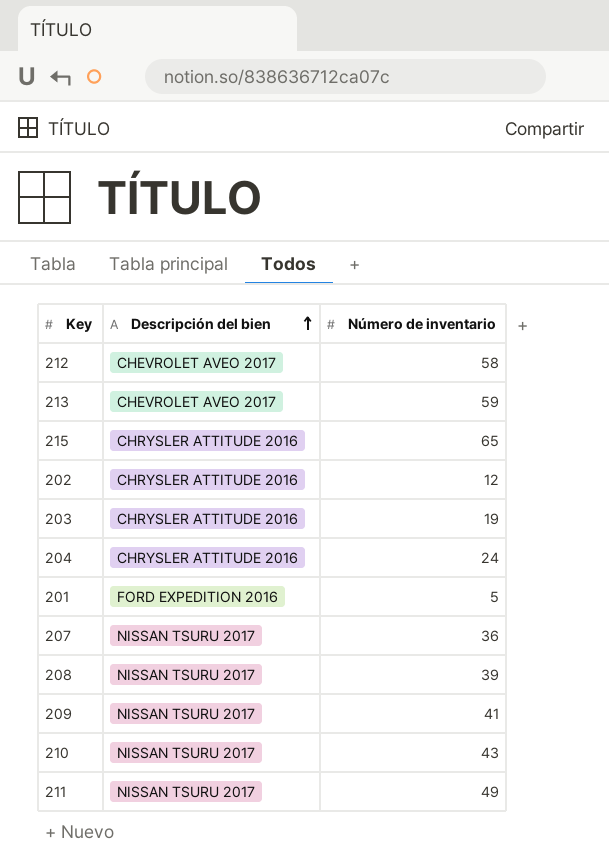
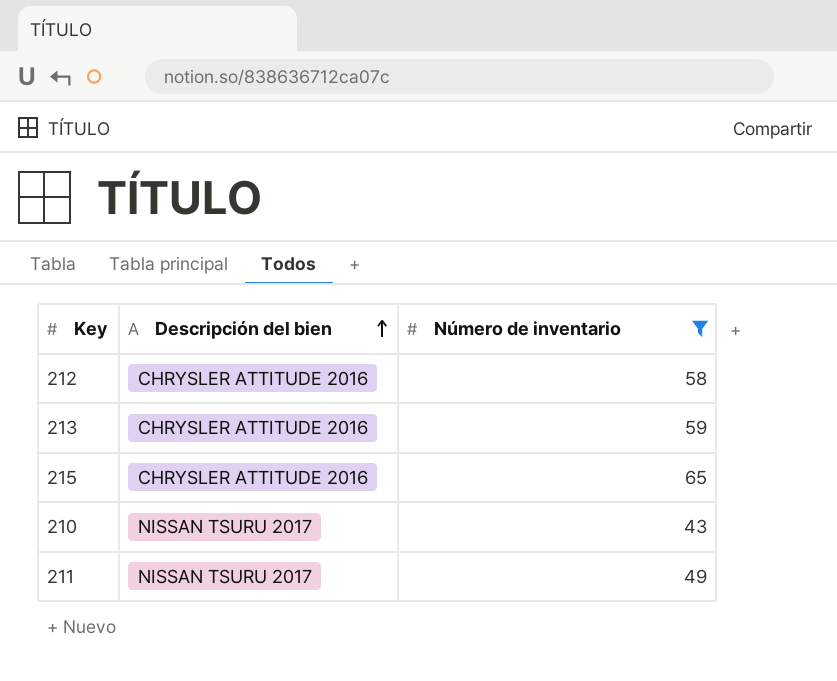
filter: none -> Número de inventario >= 43
212 | Descripción del bien: CHEVROLET AVEO 2017 -> CHRYSLER ATTITUDE 2016
213 | Descripción del bien: CHEVROLET AVEO 2017 -> CHRYSLER ATTITUDE 2016

